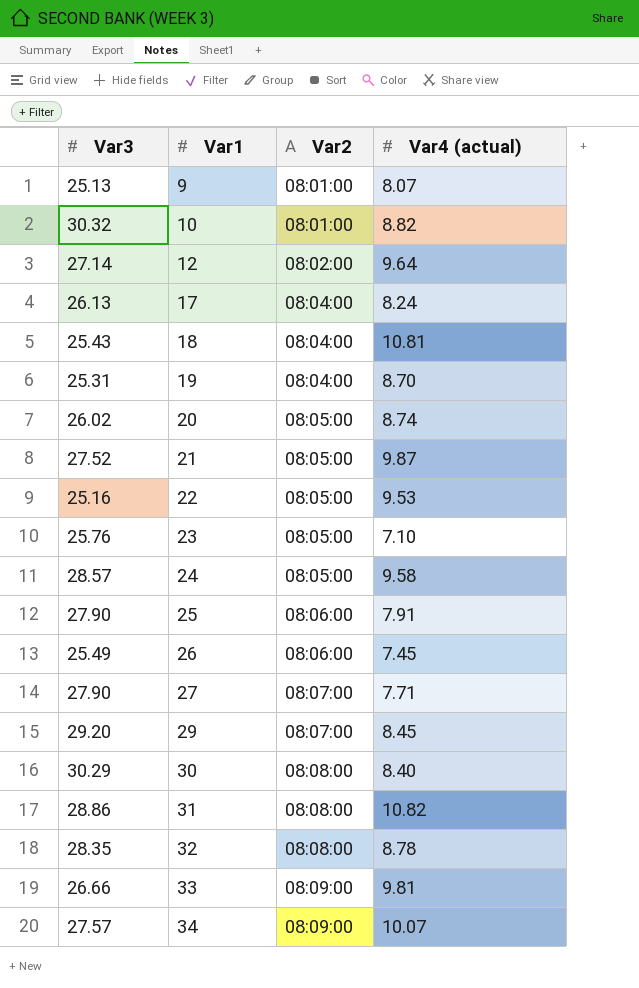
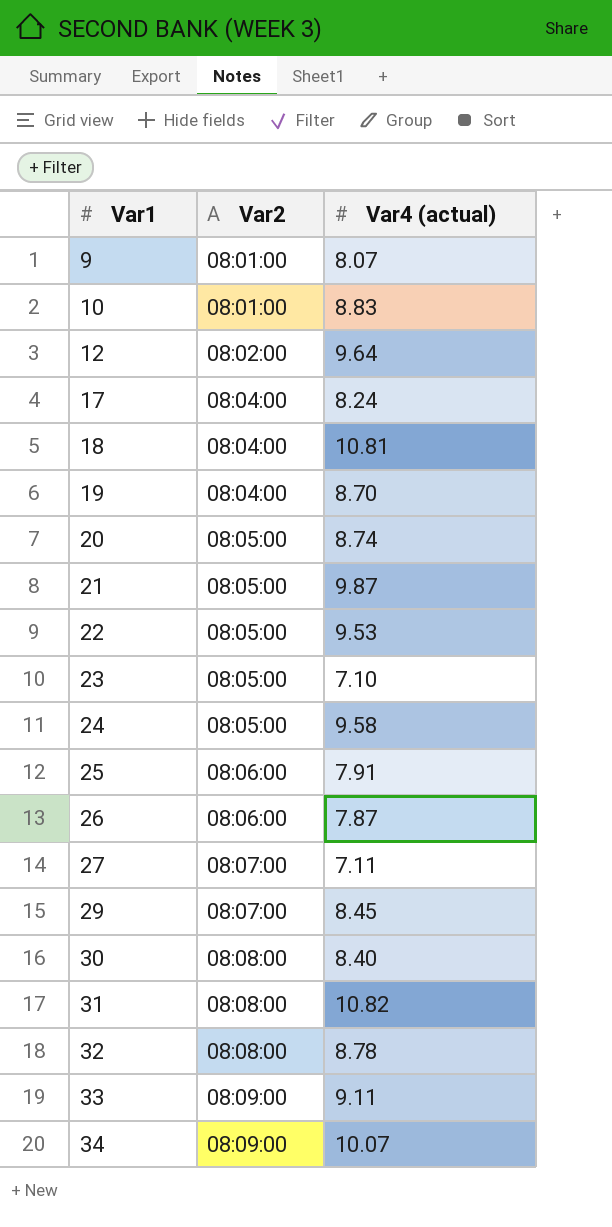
column Var3 | position: 1 -> none
10 | Var4 (actual): 8.82 -> 8.83
26 | Var4 (actual): 7.45 -> 7.87
27 | Var4 (actual): 7.71 -> 7.11
33 | Var4 (actual): 9.81 -> 9.11

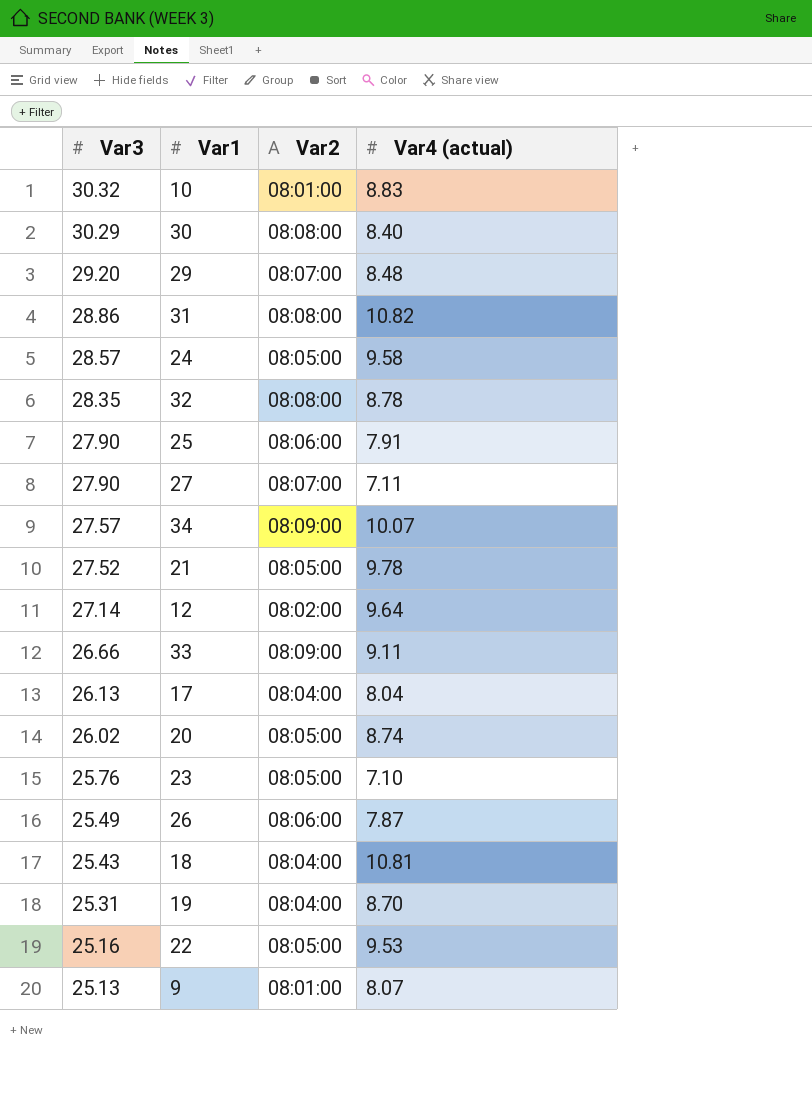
row order: Var1 ascending -> Var3 descending
column Var3 | position: none -> 1
29 | Var4 (actual): 8.45 -> 8.48
21 | Var4 (actual): 9.87 -> 9.78
17 | Var4 (actual): 8.24 -> 8.04

